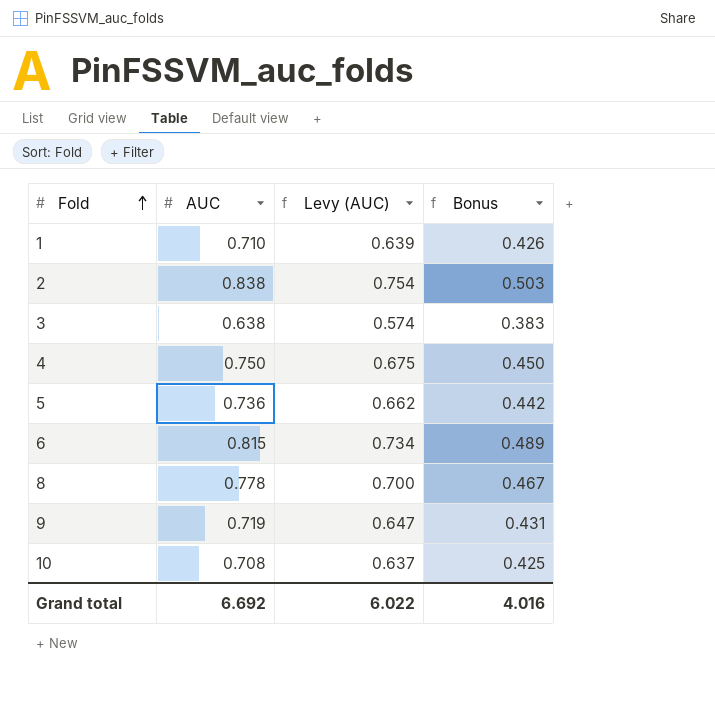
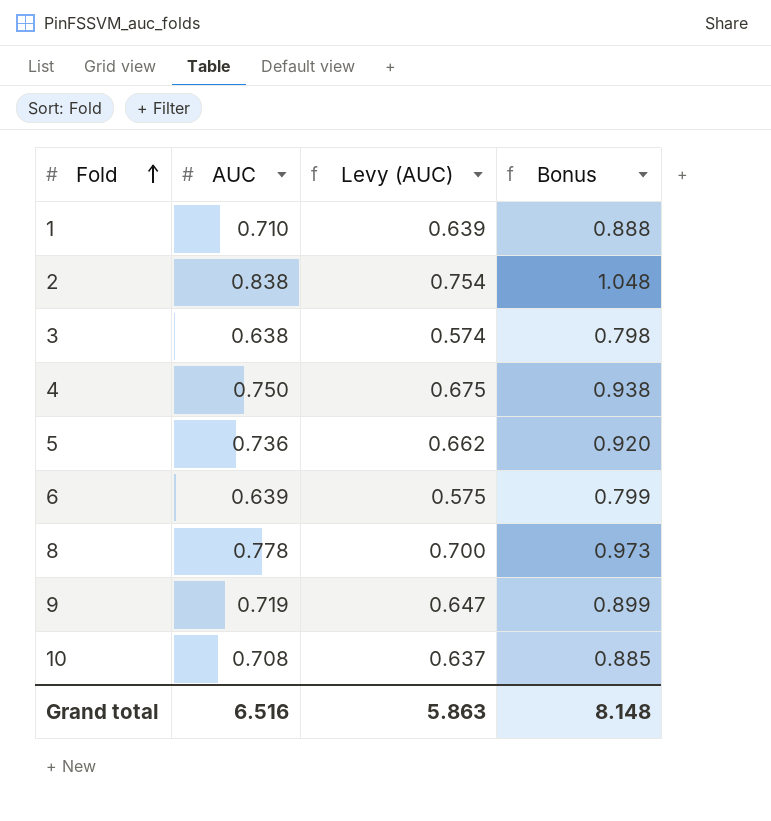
column Bonus | formula: [AUC] * 0.6 -> [AUC] * 1.25
6 | AUC: 0.815 -> 0.639
6 | Levy (AUC): 0.734 -> 0.575
Grand total | AUC: 6.692 -> 6.516
Grand total | Levy (AUC): 6.022 -> 5.863
Grand total | Bonus: 4.016 -> 8.148

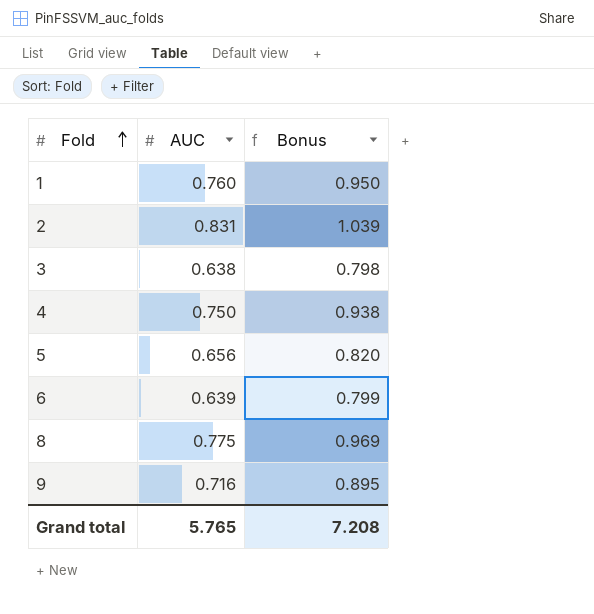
column Levy (AUC) | formula: [AUC] * 0.9 -> none
row 10: 0.708 | 0.637 | 0.885 -> none
1 | AUC: 0.710 -> 0.760
1 | Bonus: 0.888 -> 0.950
2 | AUC: 0.838 -> 0.831
2 | Bonus: 1.048 -> 1.039
5 | AUC: 0.736 -> 0.656
5 | Bonus: 0.920 -> 0.820
8 | AUC: 0.778 -> 0.775
8 | Bonus: 0.973 -> 0.969
9 | AUC: 0.719 -> 0.716
9 | Bonus: 0.899 -> 0.895
Grand total | AUC: 6.516 -> 5.765
Grand total | Bonus: 8.148 -> 7.208

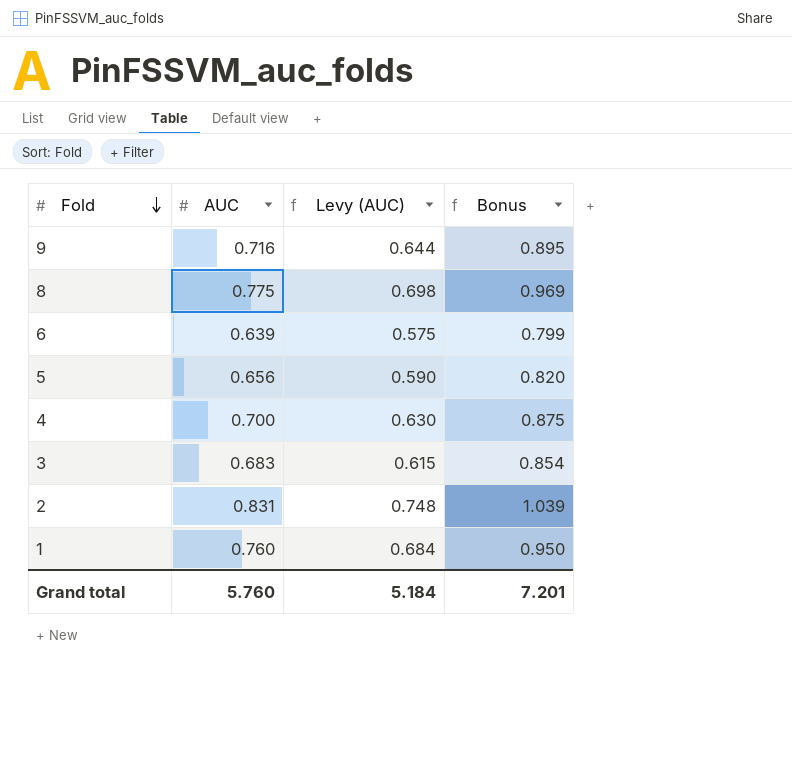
row order: Fold ascending -> Fold descending
column Levy (AUC) | formula: none -> [AUC] * 0.9
4 | AUC: 0.750 -> 0.700
4 | Bonus: 0.938 -> 0.875
3 | AUC: 0.638 -> 0.683
3 | Bonus: 0.798 -> 0.854
Grand total | AUC: 5.765 -> 5.760
Grand total | Bonus: 7.208 -> 7.201

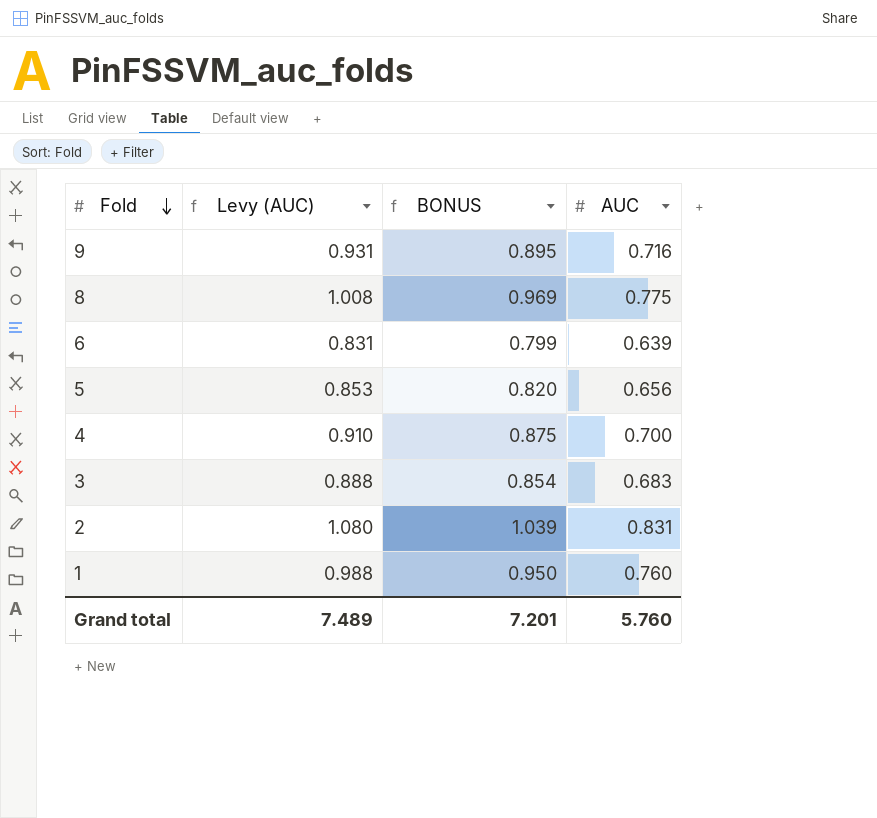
column Levy (AUC) | formula: [AUC] * 0.9 -> [AUC] * 1.3
column name: Bonus -> BONUS
column AUC | position: 2 -> 4
Grand total | Levy (AUC): 5.184 -> 7.489

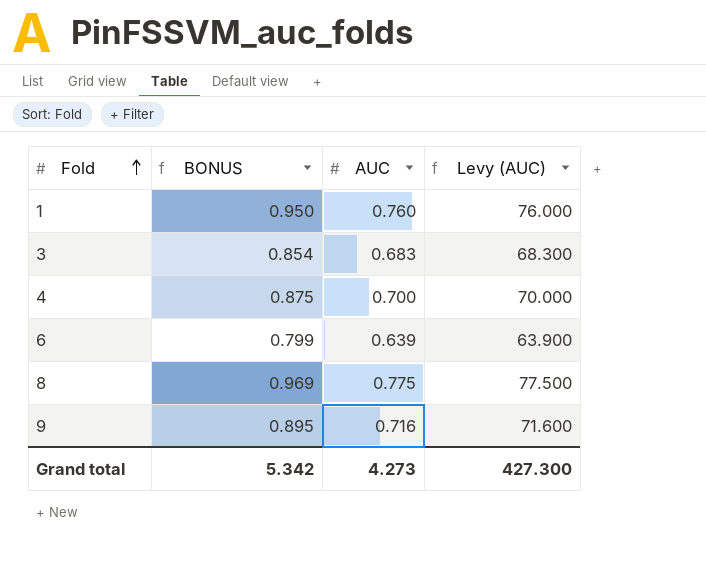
row order: Fold descending -> Fold ascending
column Levy (AUC) | formula: [AUC] * 1.3 -> [AUC] * 100
column Levy (AUC) | position: 2 -> 4
row 5: 0.853 | 0.820 | 0.656 -> none
row 2: 1.080 | 1.039 | 0.831 -> none
Grand total | BONUS: 7.201 -> 5.342
Grand total | AUC: 5.760 -> 4.273
Grand total | Levy (AUC): 7.489 -> 427.300

